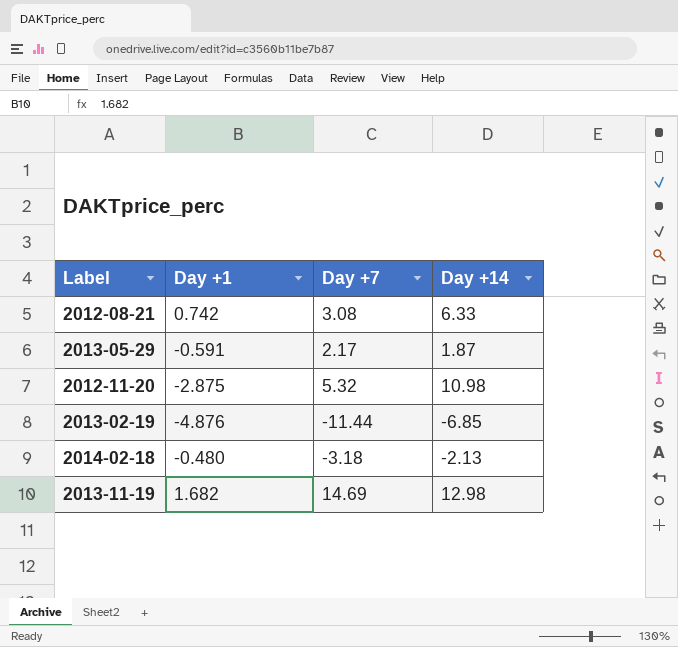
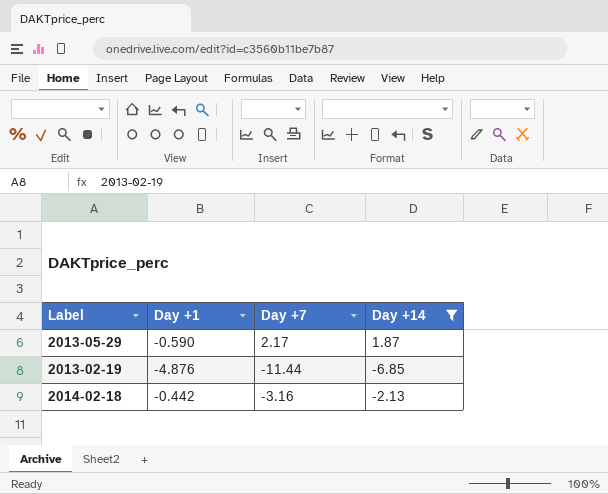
filter: none -> Day +14 <= 1.87
2013-05-29 | Day +1: -0.591 -> -0.590
2014-02-18 | Day +1: -0.480 -> -0.442
2014-02-18 | Day +7: -3.18 -> -3.16

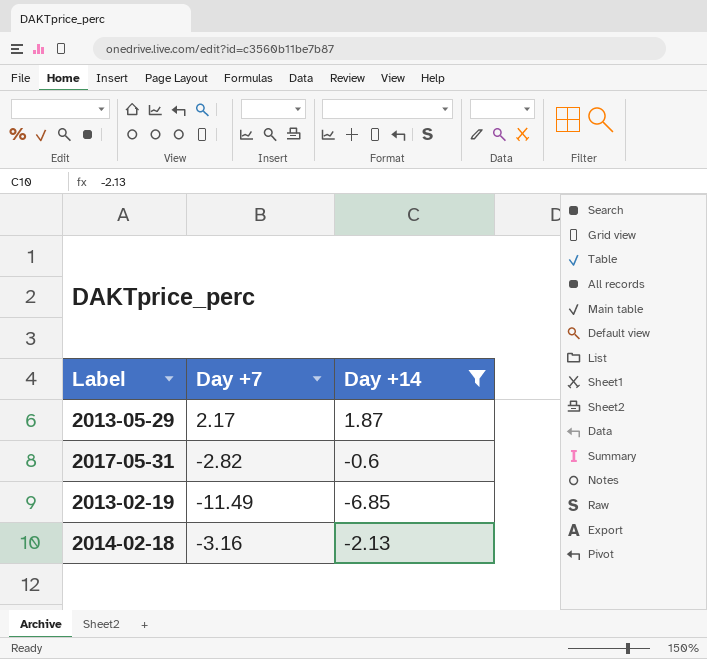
column Day +1 | position: 2 -> none
row 2017-05-31: none -> -2.82 | -0.6
2013-02-19 | Day +7: -11.44 -> -11.49

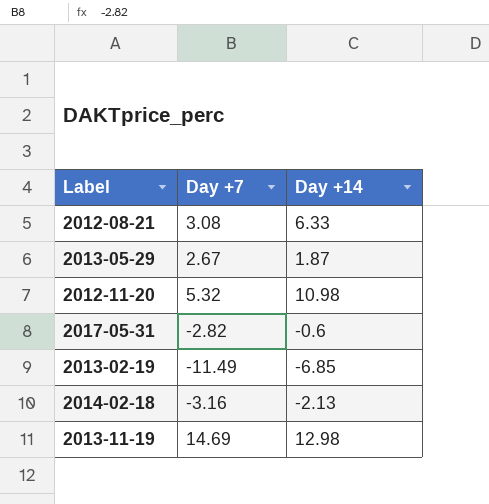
filter: Day +14 <= 1.87 -> none
2013-05-29 | Day +7: 2.17 -> 2.67

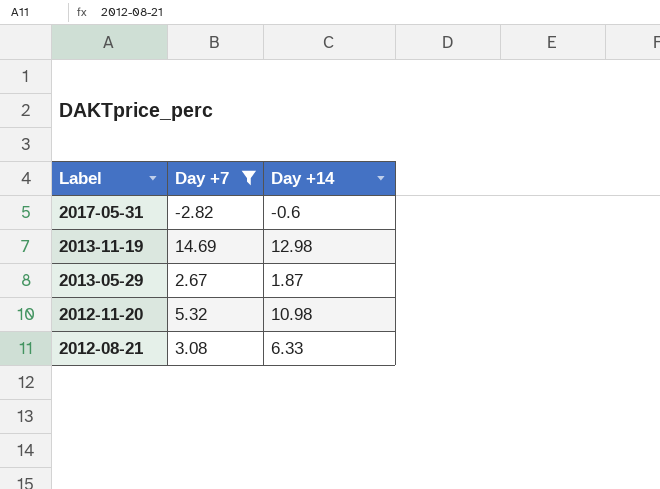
filter: none -> Day +7 >= -2.82
row order: none -> Label descending

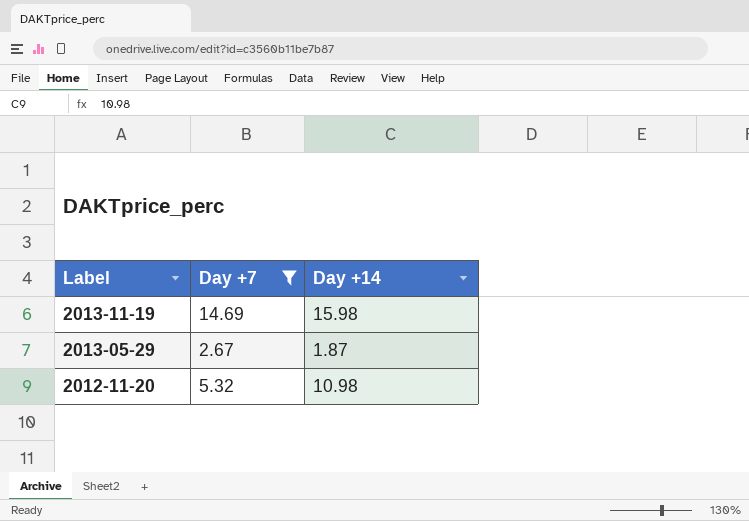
row 2017-05-31: -2.82 | -0.6 -> none
row 2012-08-21: 3.08 | 6.33 -> none
2013-11-19 | Day +14: 12.98 -> 15.98

